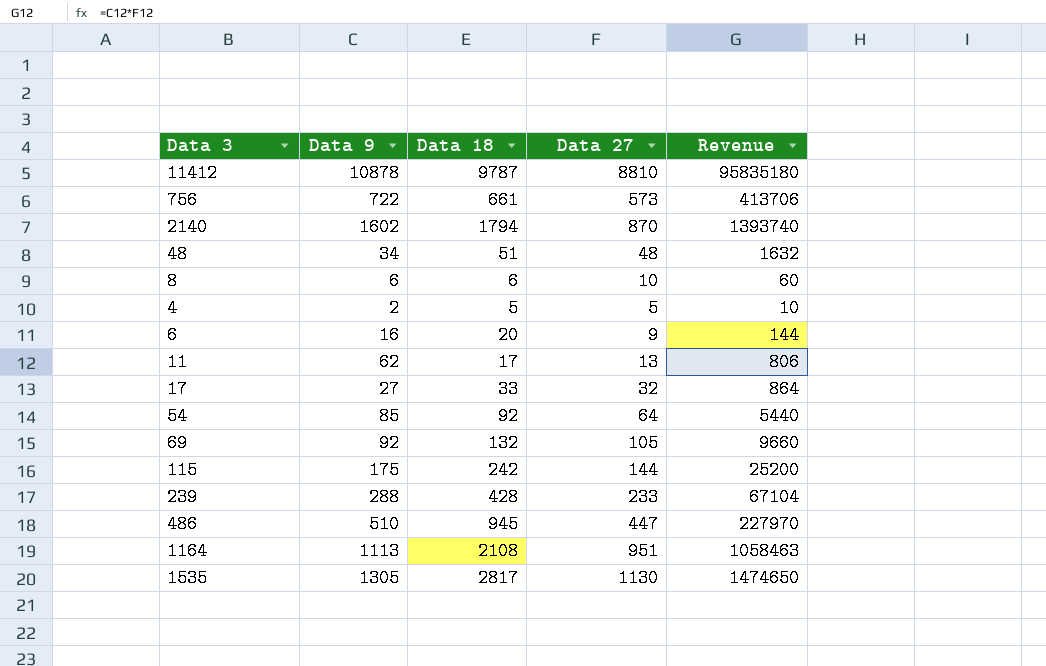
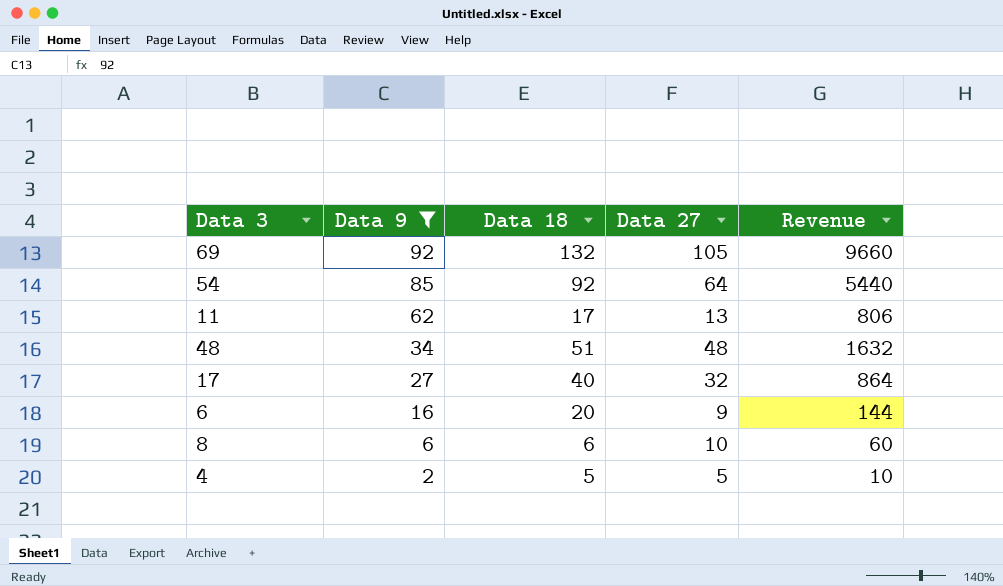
filter: none -> Data 9 <= 92
row order: none -> Data 9 descending
17 | Data 18: 33 -> 40

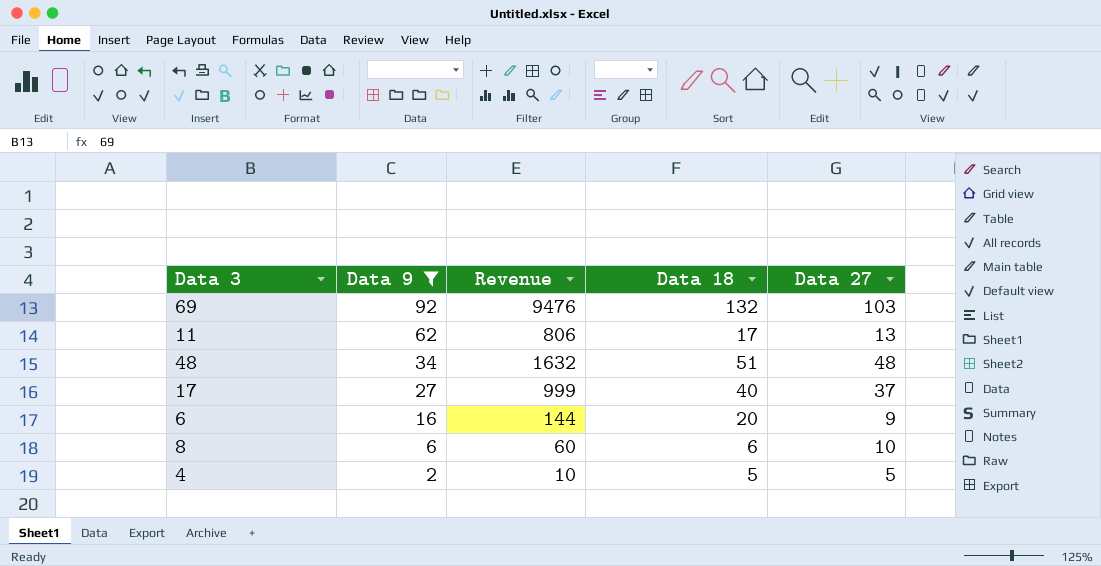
column Revenue | position: 5 -> 3
row 54: 85 | 92 | 64 | 5440 -> none
69 | Revenue: 9660 -> 9476
69 | Data 27: 105 -> 103
17 | Revenue: 864 -> 999
17 | Data 27: 32 -> 37

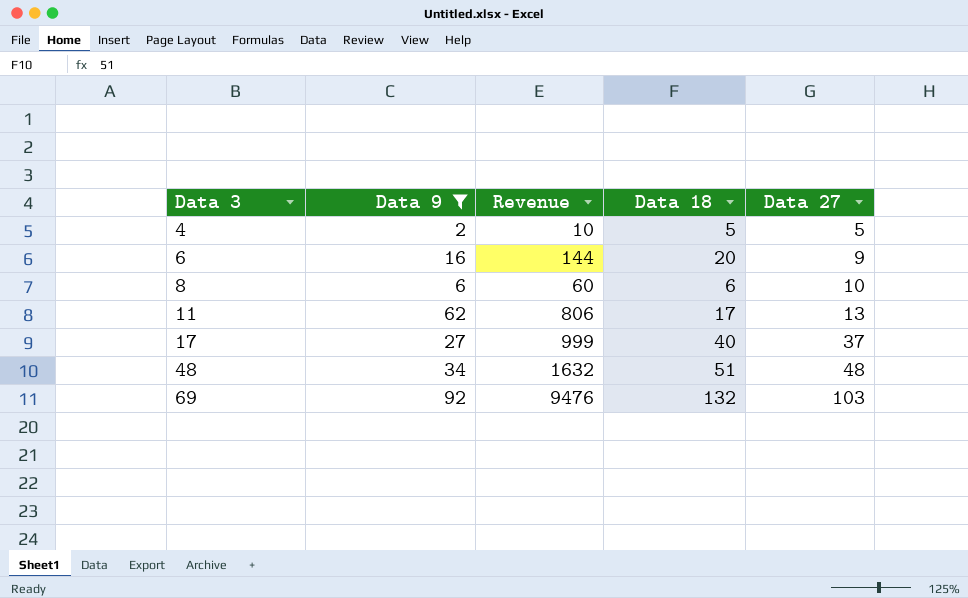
row order: Data 9 descending -> Data 3 ascending

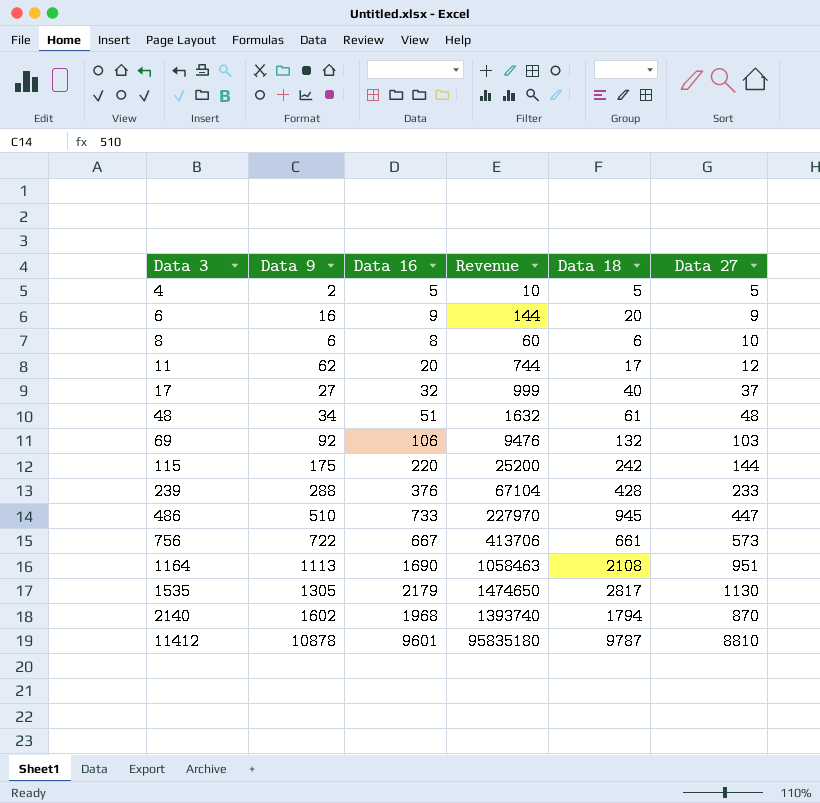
filter: Data 9 <= 92 -> none
column Data 16 | position: none -> 3
11 | Revenue: 806 -> 744
11 | Data 27: 13 -> 12
48 | Data 18: 51 -> 61

